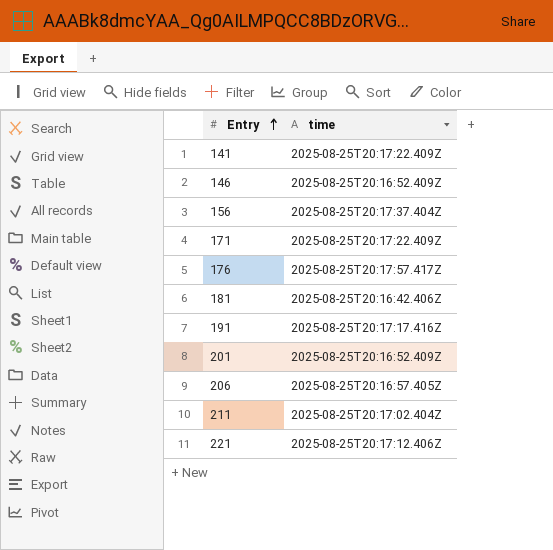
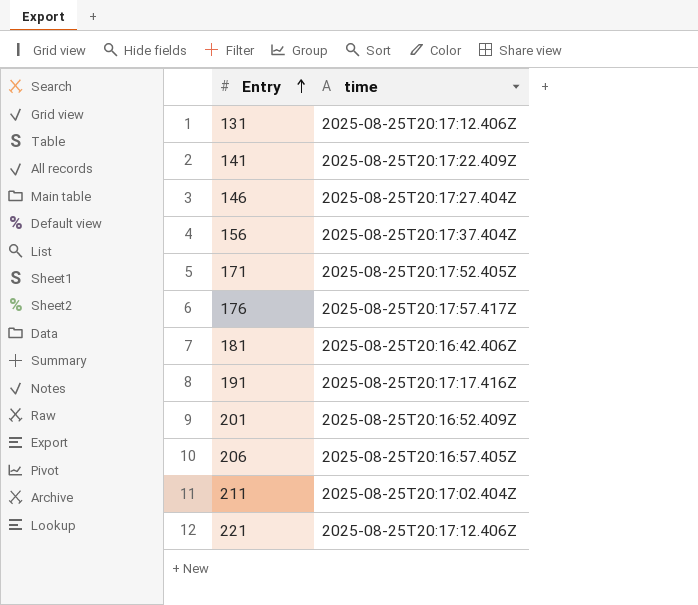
row 131: none -> 2025-08-25T20:17:12.406Z
146 | time: 2025-08-25T20:16:52.409Z -> 2025-08-25T20:17:27.404Z
171 | time: 2025-08-25T20:17:22.409Z -> 2025-08-25T20:17:52.405Z

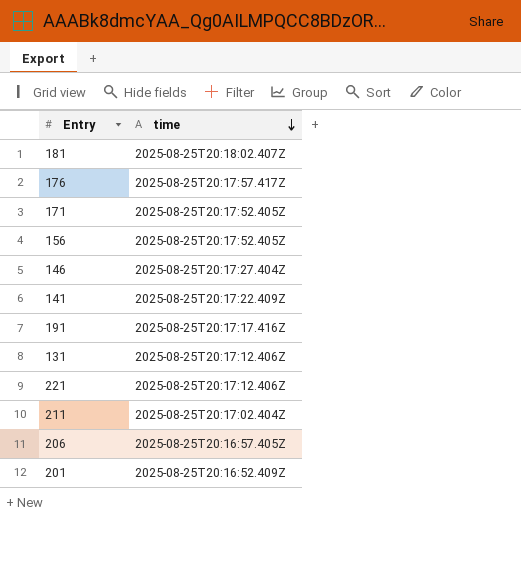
row order: Entry ascending -> time descending
181 | time: 2025-08-25T20:16:42.406Z -> 2025-08-25T20:18:02.407Z
156 | time: 2025-08-25T20:17:37.404Z -> 2025-08-25T20:17:52.405Z

